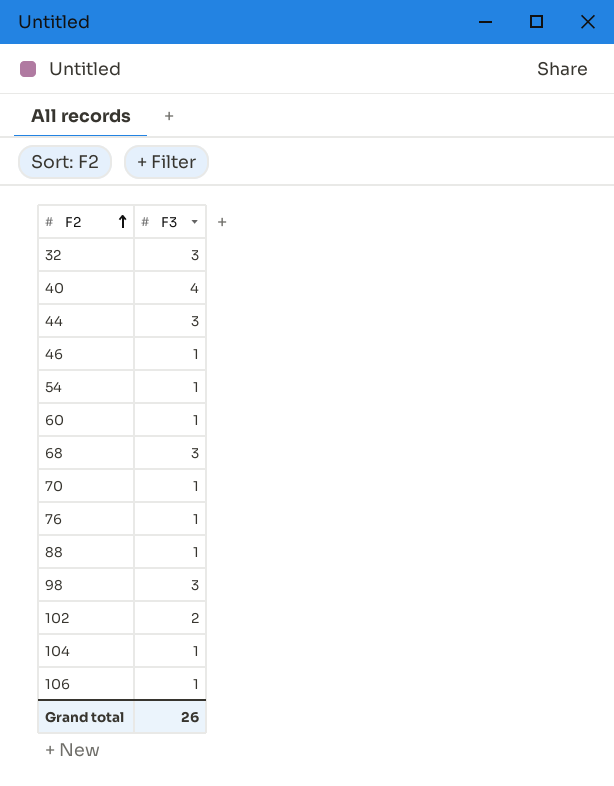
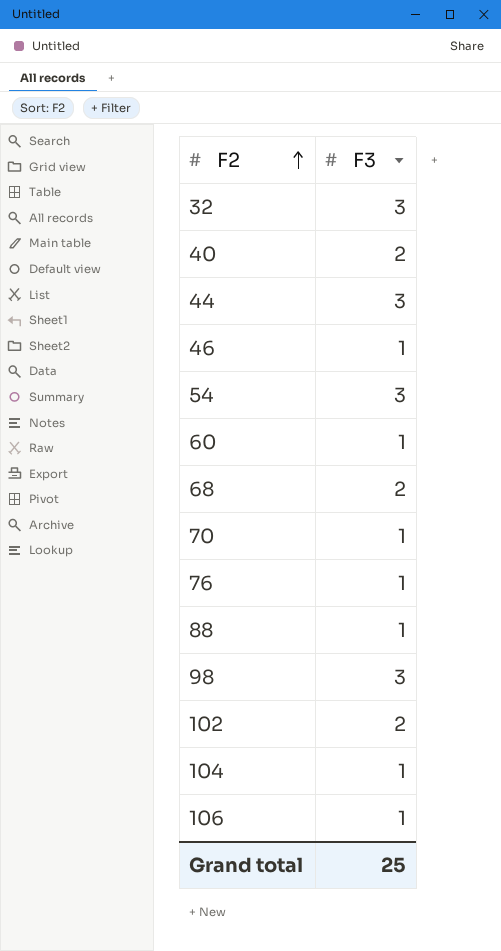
40 | F3: 4 -> 2
54 | F3: 1 -> 3
68 | F3: 3 -> 2
Grand total | F3: 26 -> 25

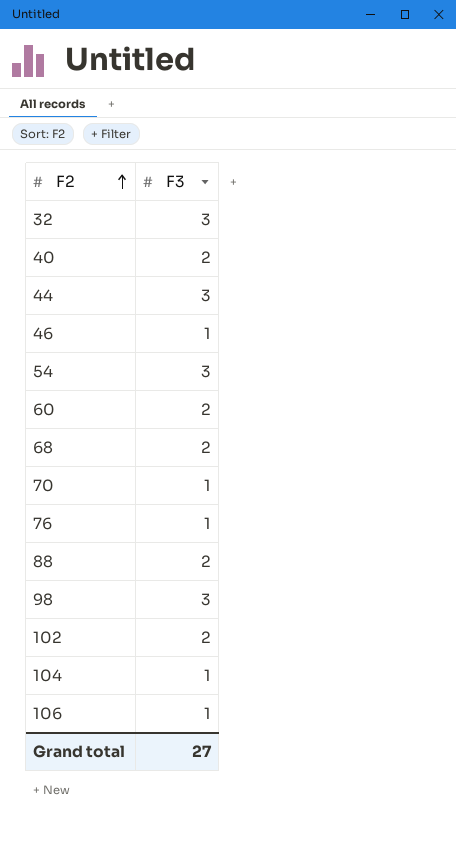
60 | F3: 1 -> 2
88 | F3: 1 -> 2
Grand total | F3: 25 -> 27

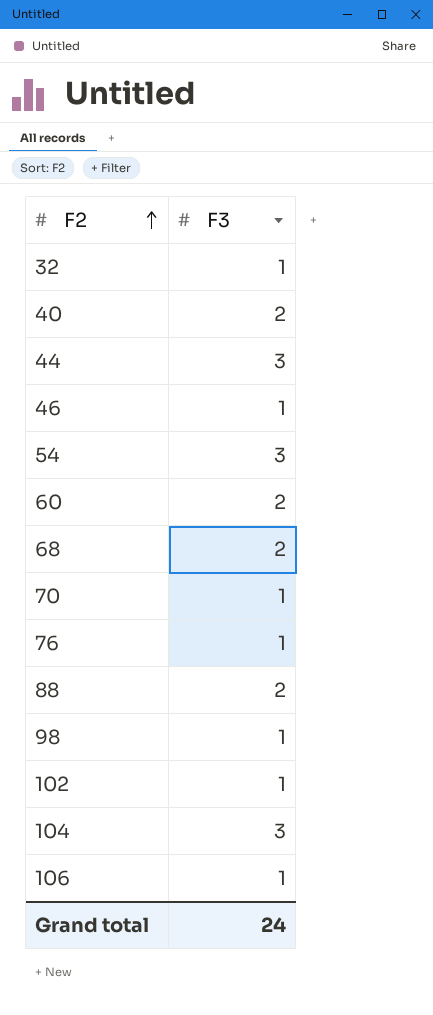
32 | F3: 3 -> 1
98 | F3: 3 -> 1
102 | F3: 2 -> 1
104 | F3: 1 -> 3
Grand total | F3: 27 -> 24

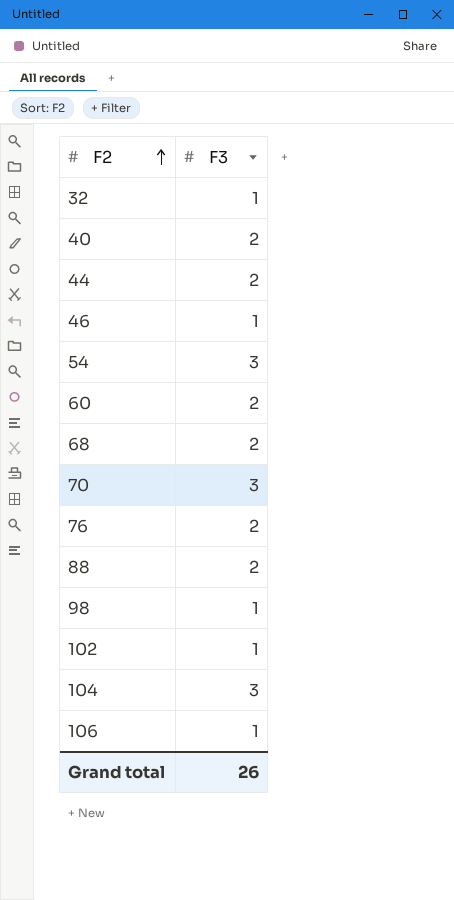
44 | F3: 3 -> 2
70 | F3: 1 -> 3
76 | F3: 1 -> 2
Grand total | F3: 24 -> 26

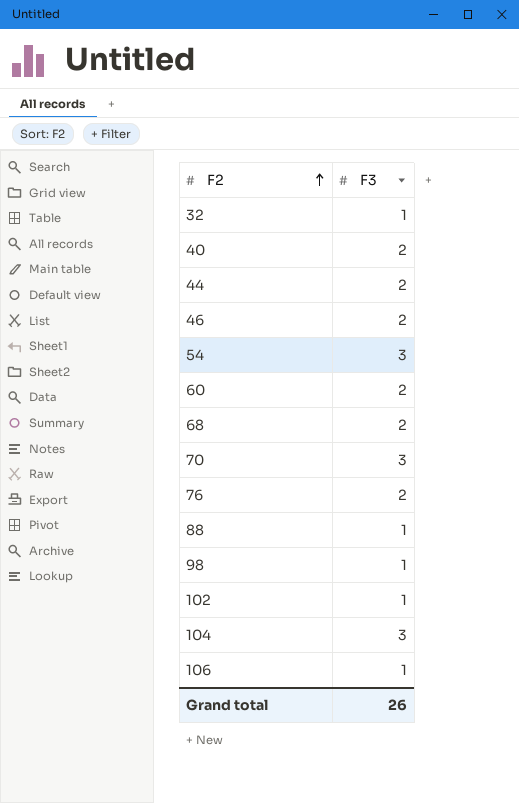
46 | F3: 1 -> 2
88 | F3: 2 -> 1

